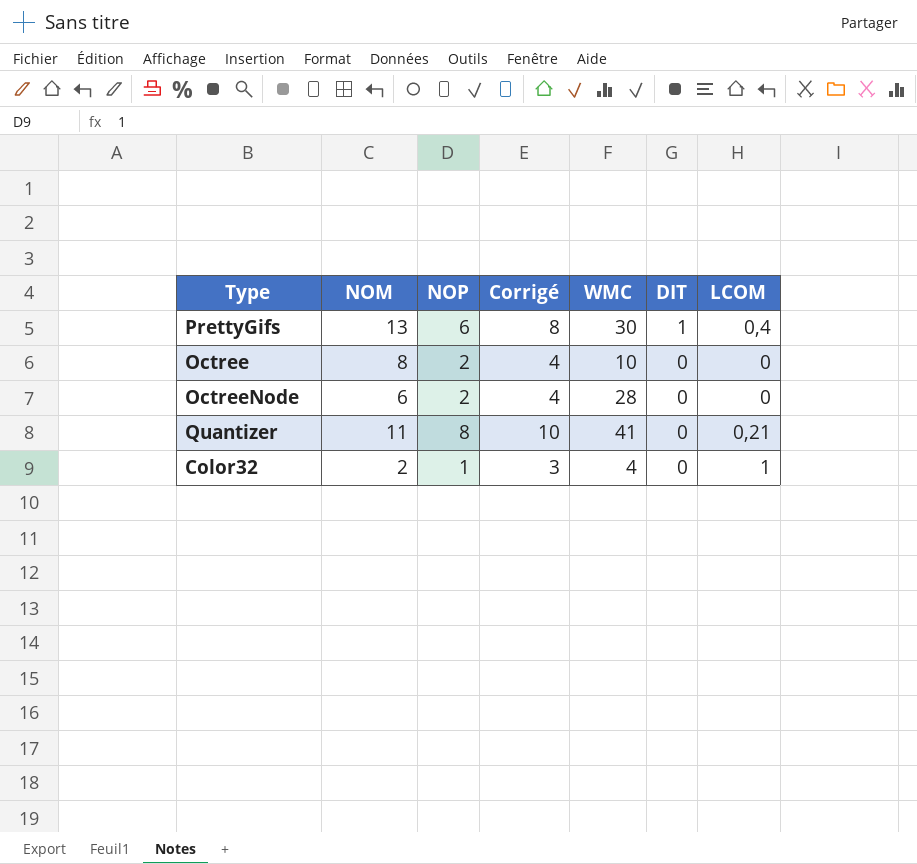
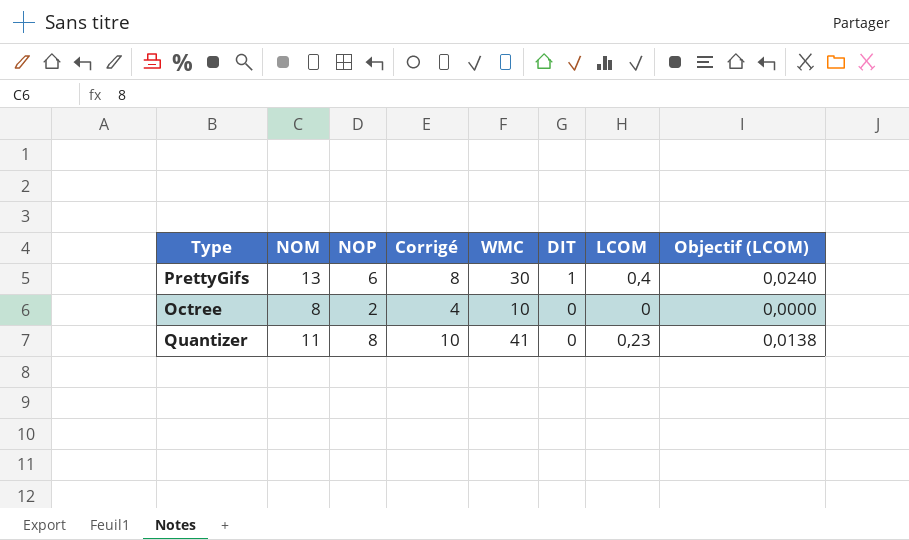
column Objectif (LCOM) | formula: none -> [LCOM] * 0,06
row OctreeNode: 6 | 2 | 4 | 28 | 0 | 0 -> none
row Color32: 2 | 1 | 3 | 4 | 0 | 1 -> none
Quantizer | LCOM: 0,21 -> 0,23

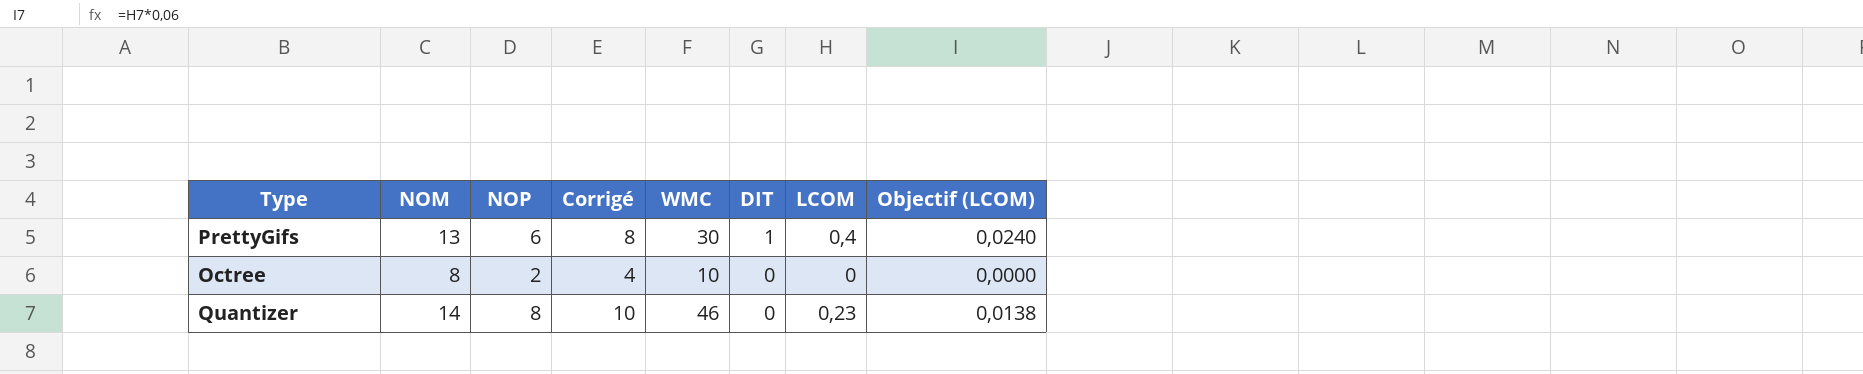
Quantizer | NOM: 11 -> 14
Quantizer | WMC: 41 -> 46

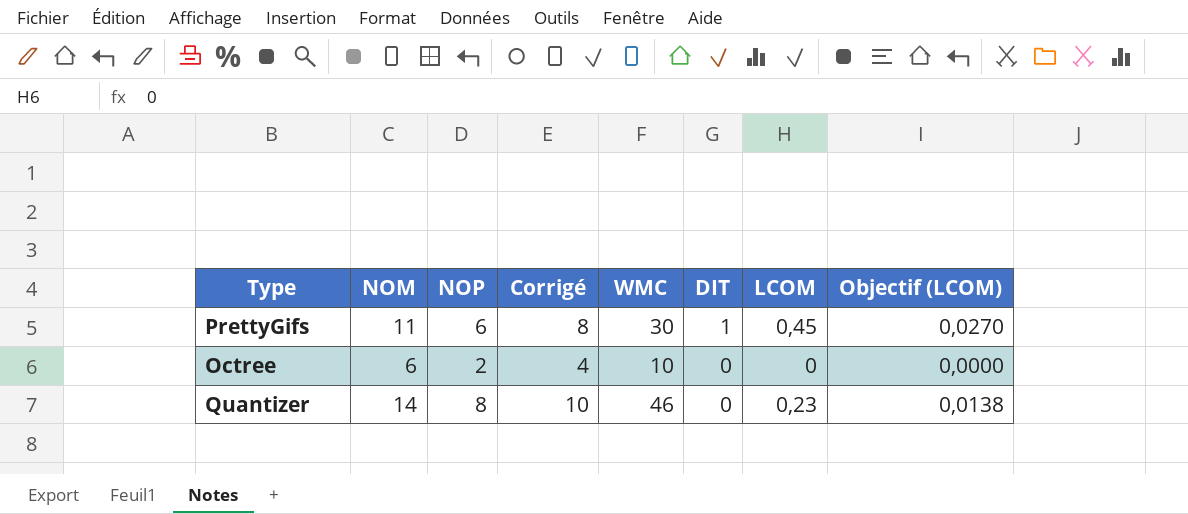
PrettyGifs | NOM: 13 -> 11
PrettyGifs | LCOM: 0,4 -> 0,45
PrettyGifs | Objectif (LCOM): 0,0240 -> 0,0270
Octree | NOM: 8 -> 6

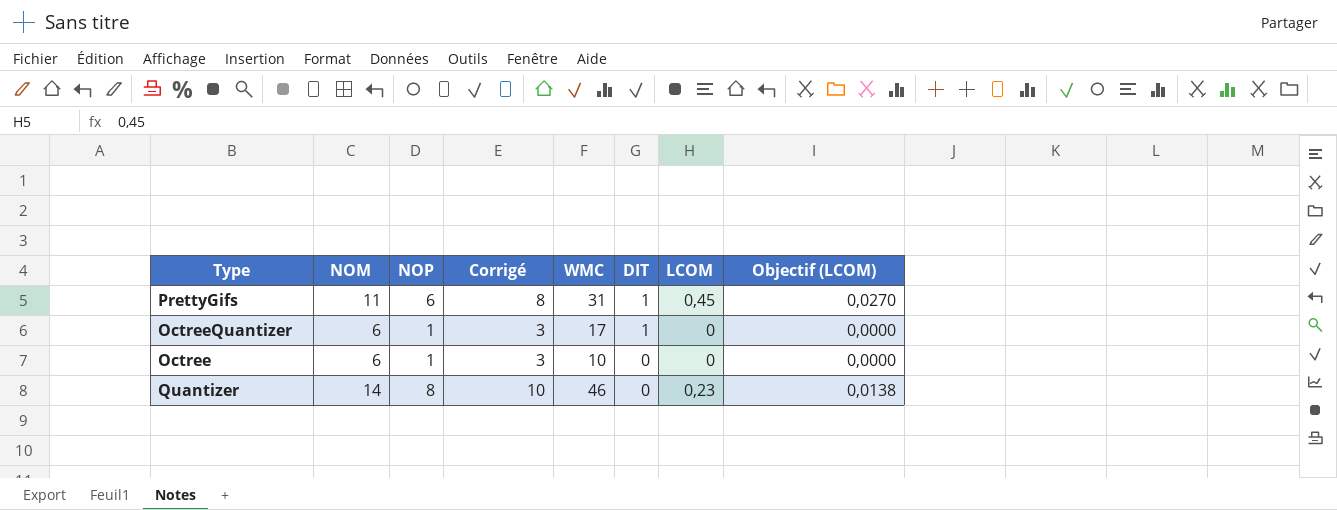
PrettyGifs | WMC: 30 -> 31
row OctreeQuantizer: none -> 6 | 1 | 3 | 17 | 1 | 0 | 0,0000
Octree | NOP: 2 -> 1
Octree | Corrigé: 4 -> 3

